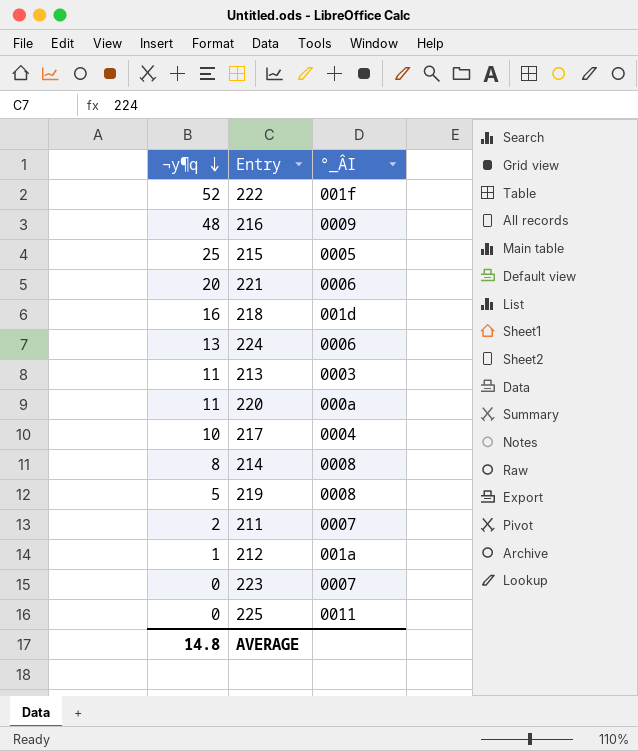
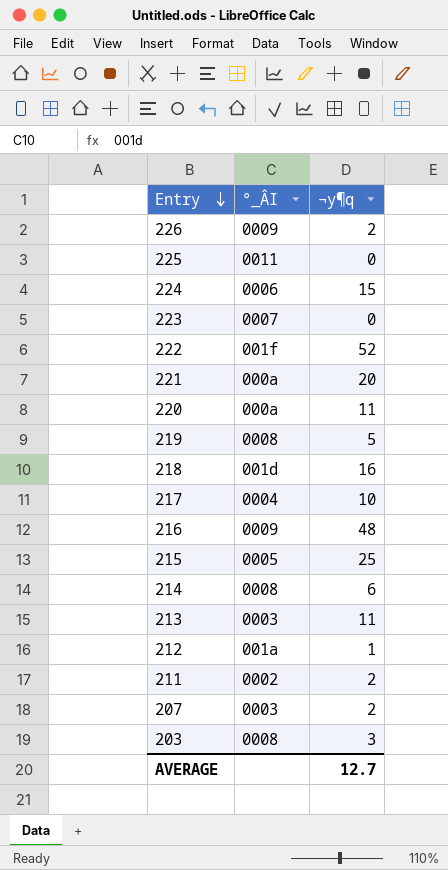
row order: ¬y¶q descending -> Entry descending
column ¬y¶q | position: 1 -> 3
row 226: none -> 0009 | 2
224 | ¬y¶q: 13 -> 15
221 | °_ÂI: 0006 -> 000a
214 | ¬y¶q: 8 -> 6
211 | °_ÂI: 0007 -> 0002
row 207: none -> 0003 | 2
row 203: none -> 0008 | 3
AVERAGE | ¬y¶q: 14.8 -> 12.7

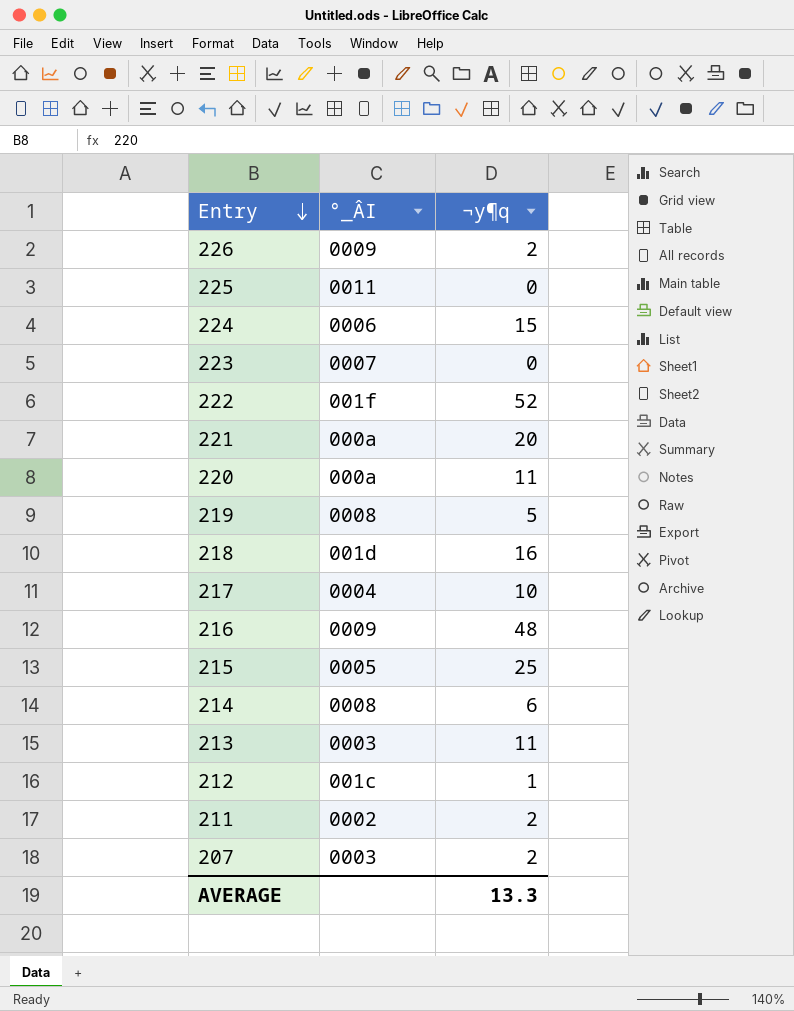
row 203: 0008 | 3 -> none
212 | °_ÂI: 001a -> 001c
AVERAGE | ¬y¶q: 12.7 -> 13.3

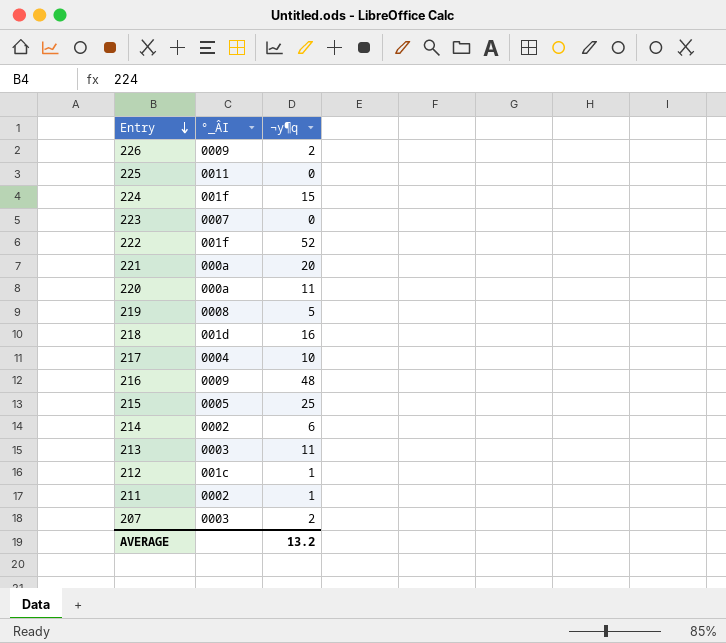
224 | °_ÂI: 0006 -> 001f
214 | °_ÂI: 0008 -> 0002
211 | ¬y¶q: 2 -> 1
AVERAGE | ¬y¶q: 13.3 -> 13.2

